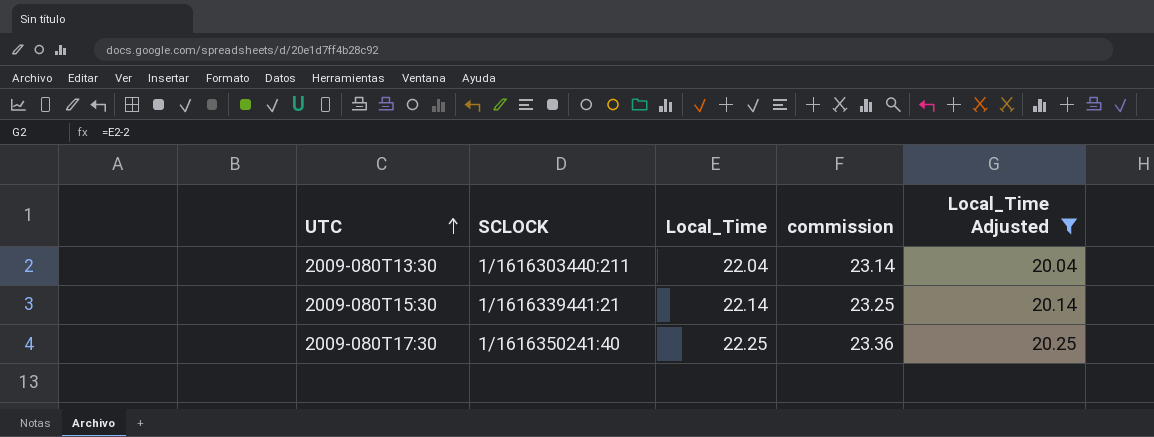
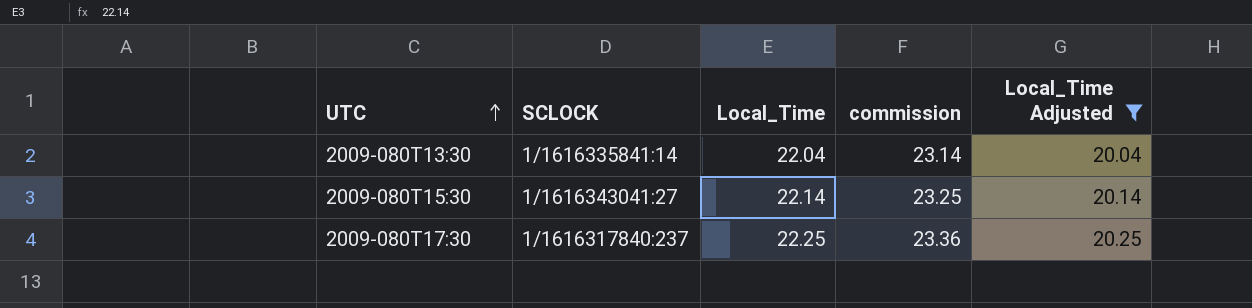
2009-080T13:30 | SCLOCK: 1/1616303440:211 -> 1/1616335841:14
2009-080T15:30 | SCLOCK: 1/1616339441:21 -> 1/1616343041:27
2009-080T17:30 | SCLOCK: 1/1616350241:40 -> 1/1616317840:237

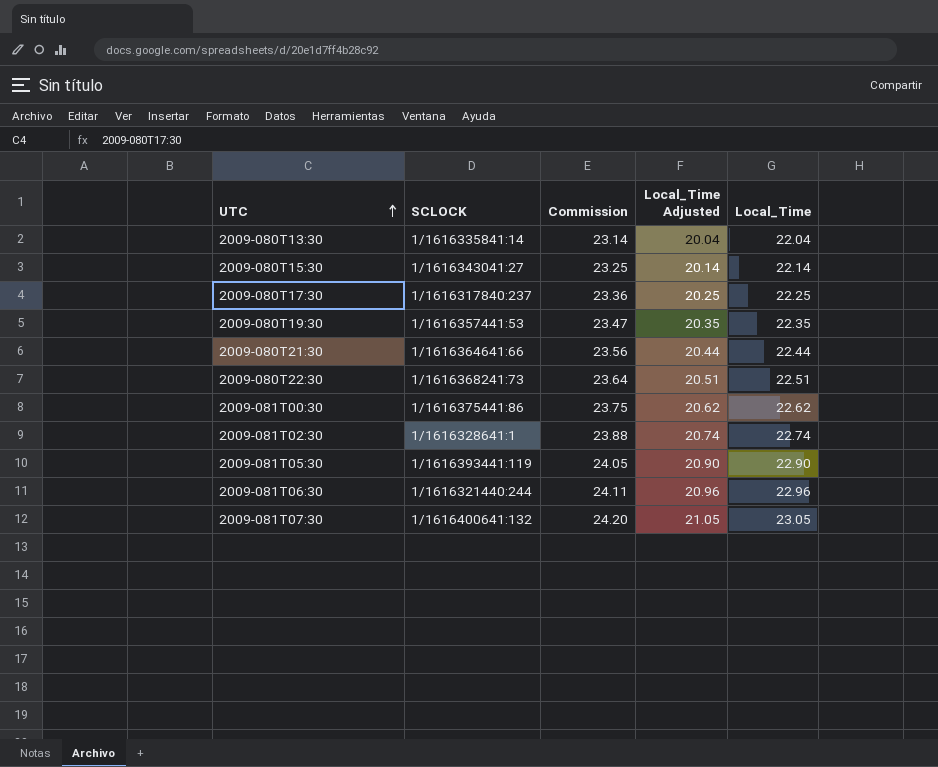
filter: Local_Time Adjusted <= 20.25 -> none
column name: commission -> Commission
column Local_Time | position: 3 -> 5

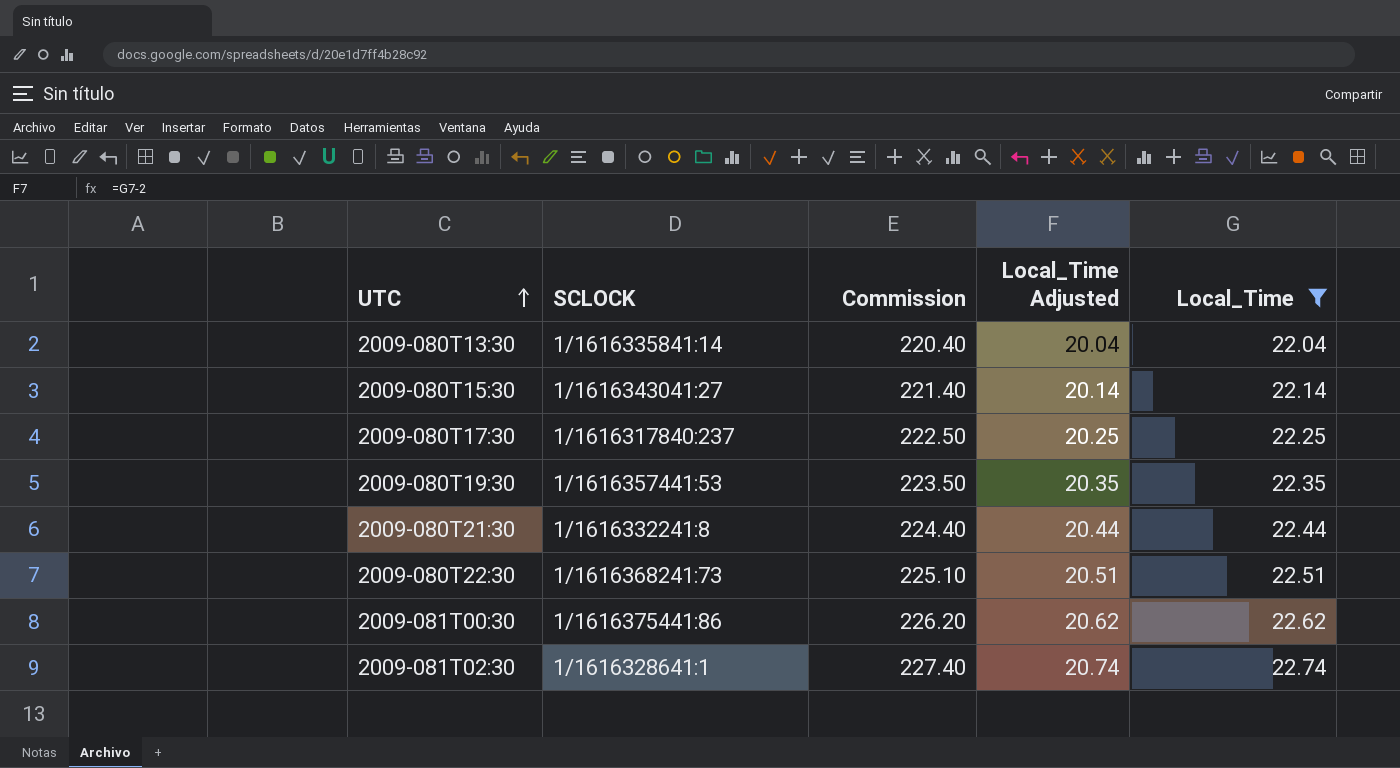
filter: none -> Local_Time <= 22.74
column Commission | formula: [Local_Time] * 1.05 -> [Local_Time] * 10
2009-080T21:30 | SCLOCK: 1/1616364641:66 -> 1/1616332241:8

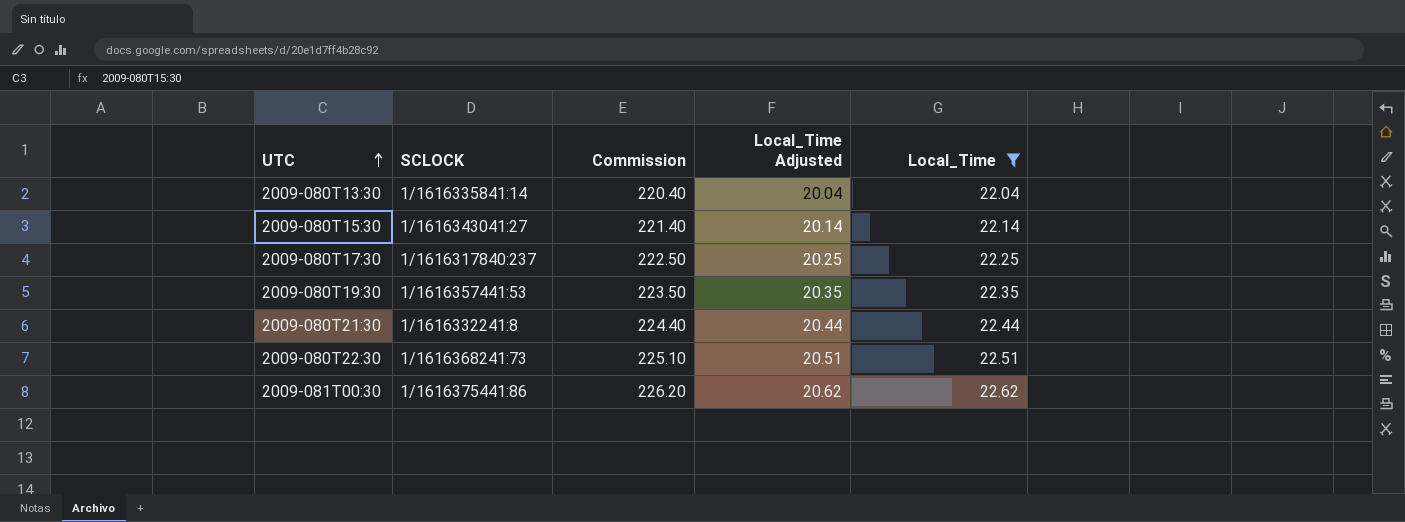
row 2009-081T02:30: 1/1616328641:1 | 227.40 | 20.74 | 22.74 -> none

